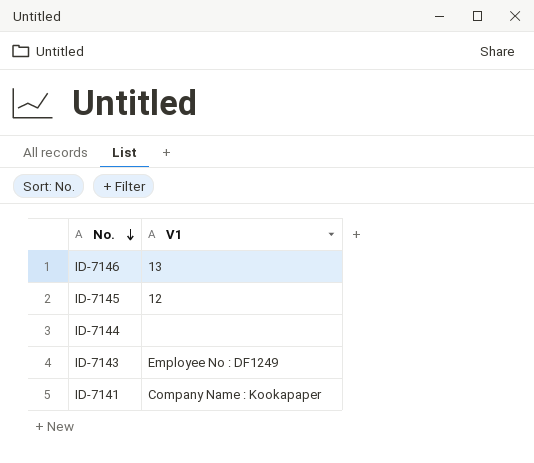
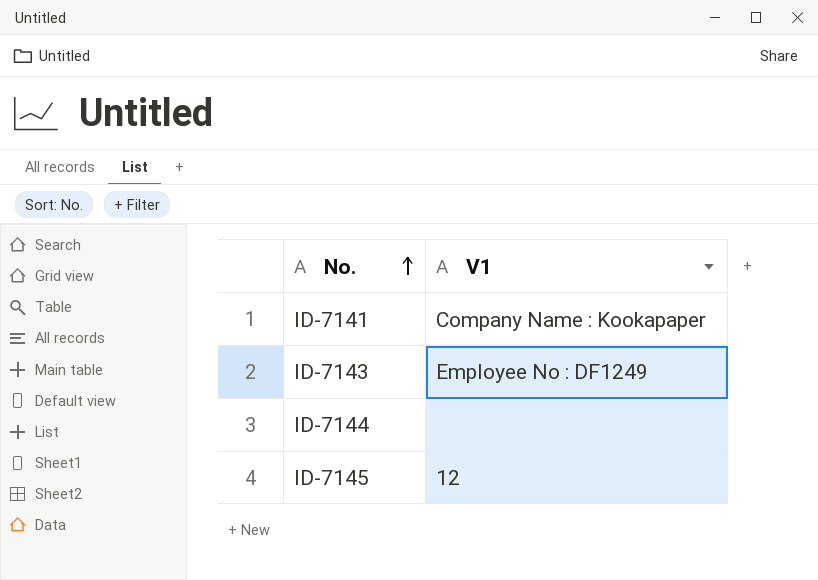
row order: No. descending -> No. ascending
row ID-7146: 13 -> none

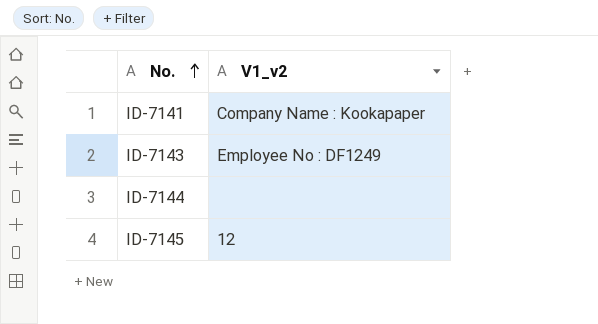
column name: V1 -> V1_v2

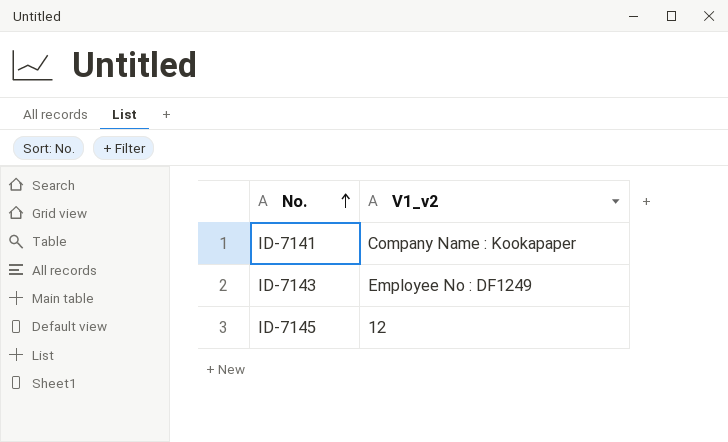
row ID-7144: none -> none

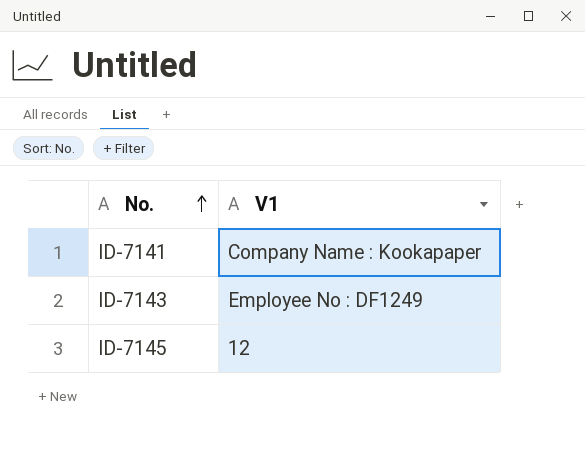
column name: V1_v2 -> V1

